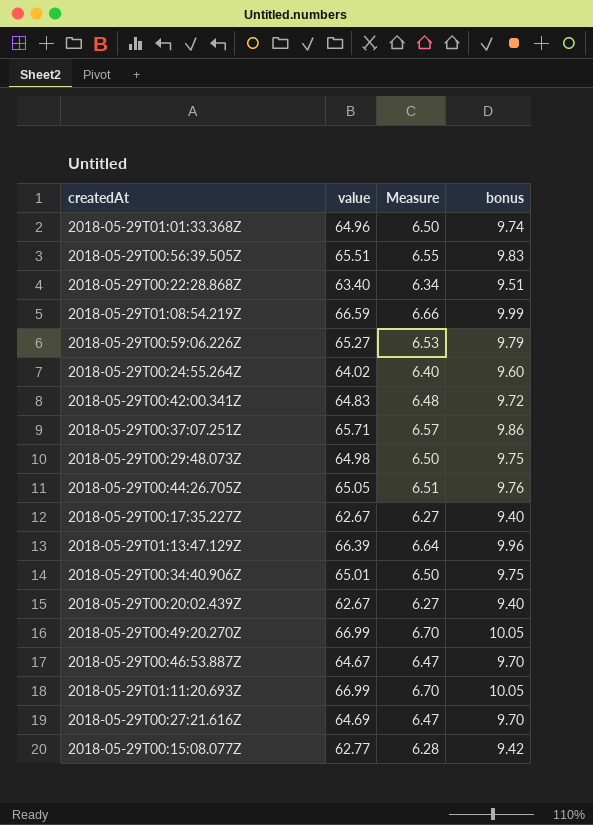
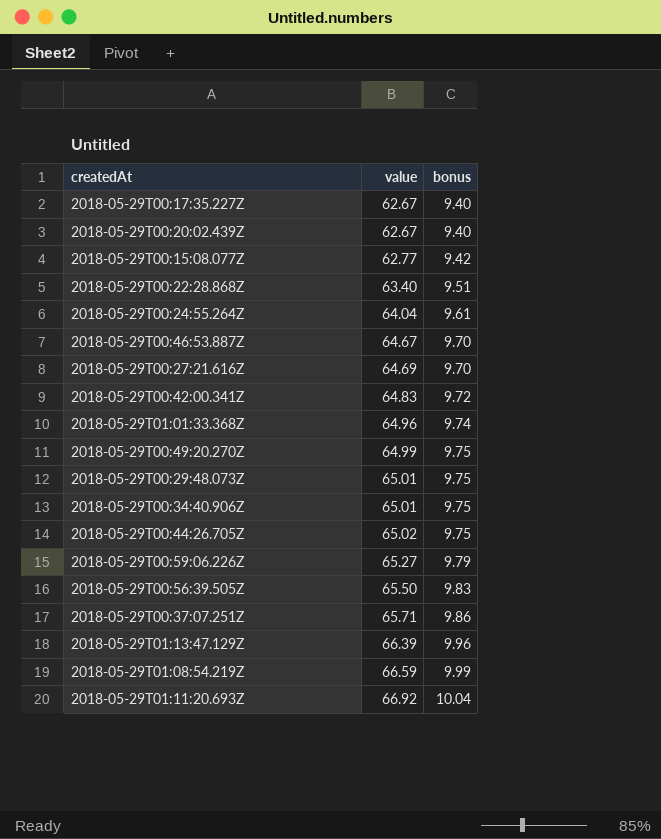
row order: none -> value ascending
column Measure | formula: [value] * 0.1 -> none
2018-05-29T00:24:55.264Z | value: 64.02 -> 64.04
2018-05-29T00:24:55.264Z | bonus: 9.60 -> 9.61
2018-05-29T00:49:20.270Z | value: 66.99 -> 64.99
2018-05-29T00:49:20.270Z | bonus: 10.05 -> 9.75
2018-05-29T00:29:48.073Z | value: 64.98 -> 65.01
2018-05-29T00:44:26.705Z | value: 65.05 -> 65.02
2018-05-29T00:44:26.705Z | bonus: 9.76 -> 9.75
2018-05-29T00:56:39.505Z | value: 65.51 -> 65.50
2018-05-29T01:11:20.693Z | value: 66.99 -> 66.92
2018-05-29T01:11:20.693Z | bonus: 10.05 -> 10.04

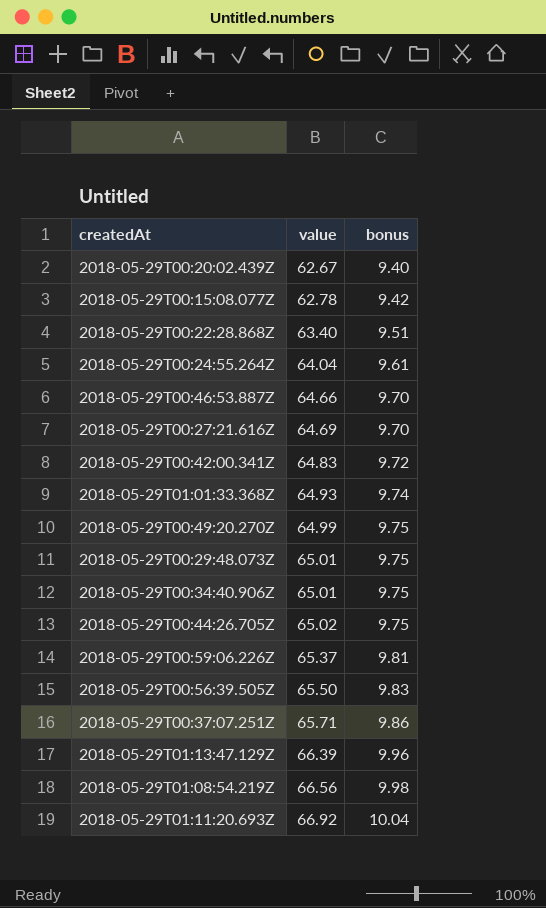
row 2018-05-29T00:17:35.227Z: 62.67 | 9.40 -> none
2018-05-29T00:15:08.077Z | value: 62.77 -> 62.78
2018-05-29T00:46:53.887Z | value: 64.67 -> 64.66
2018-05-29T01:01:33.368Z | value: 64.96 -> 64.93
2018-05-29T00:59:06.226Z | value: 65.27 -> 65.37
2018-05-29T00:59:06.226Z | bonus: 9.79 -> 9.81
2018-05-29T01:08:54.219Z | value: 66.59 -> 66.56
2018-05-29T01:08:54.219Z | bonus: 9.99 -> 9.98

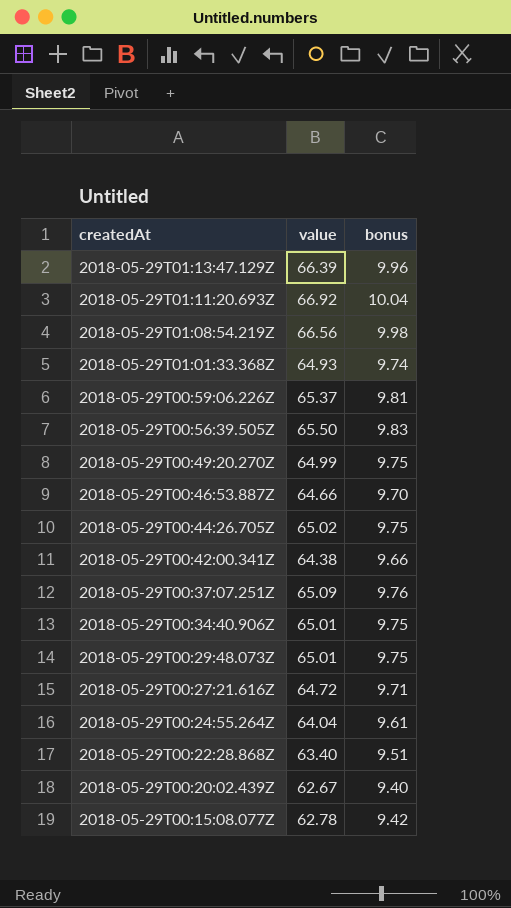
row order: value ascending -> createdAt descending
2018-05-29T00:42:00.341Z | value: 64.83 -> 64.38
2018-05-29T00:42:00.341Z | bonus: 9.72 -> 9.66
2018-05-29T00:37:07.251Z | value: 65.71 -> 65.09
2018-05-29T00:37:07.251Z | bonus: 9.86 -> 9.76
2018-05-29T00:27:21.616Z | value: 64.69 -> 64.72
2018-05-29T00:27:21.616Z | bonus: 9.70 -> 9.71

